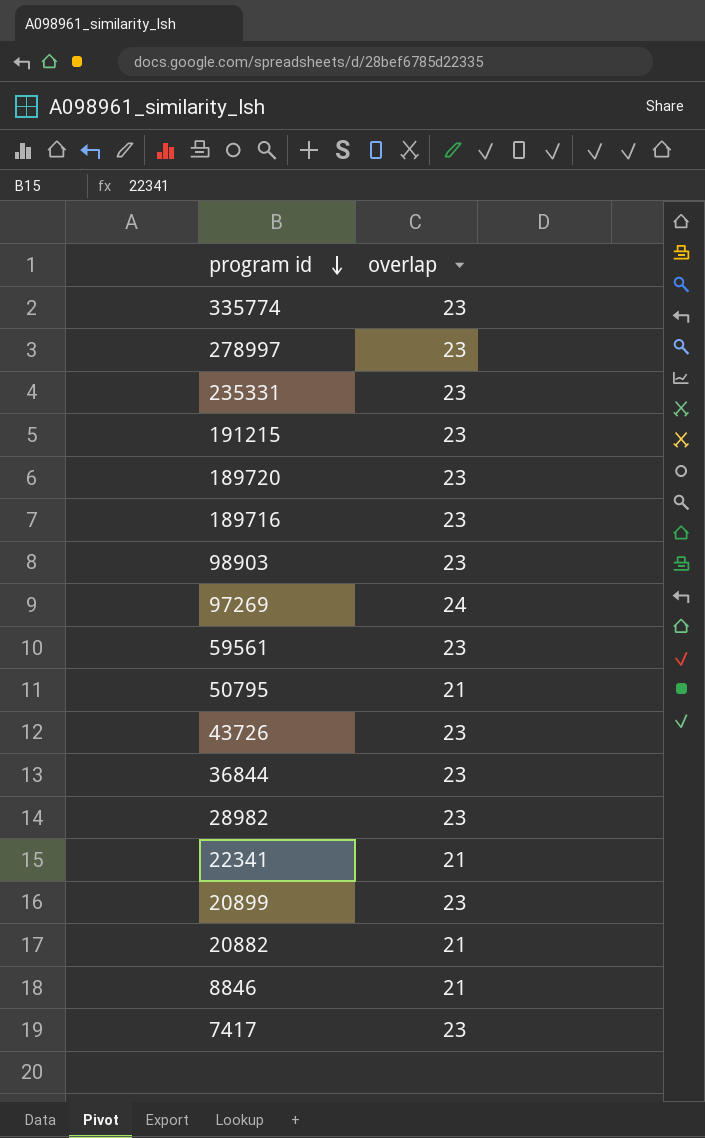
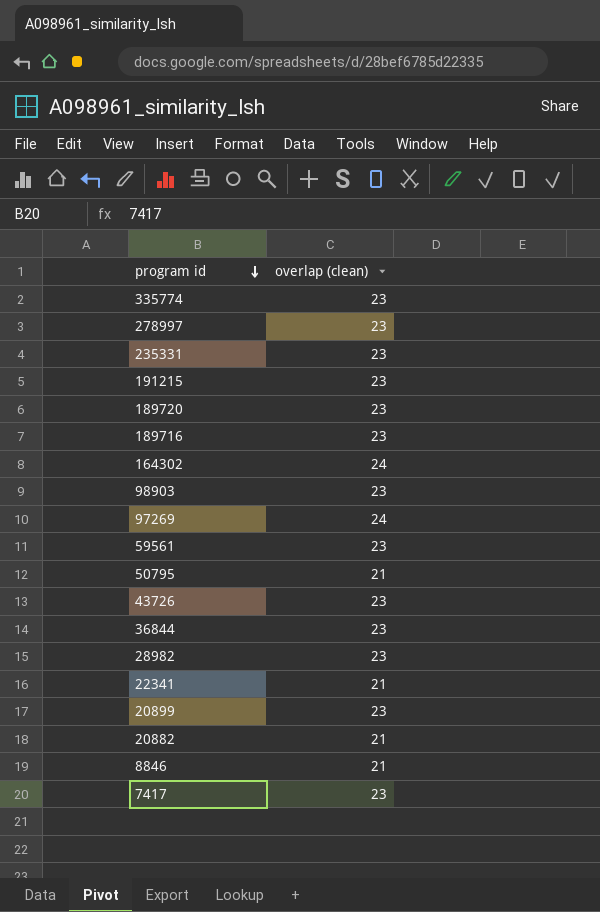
column name: overlap -> overlap (clean)
row 164302: none -> 24

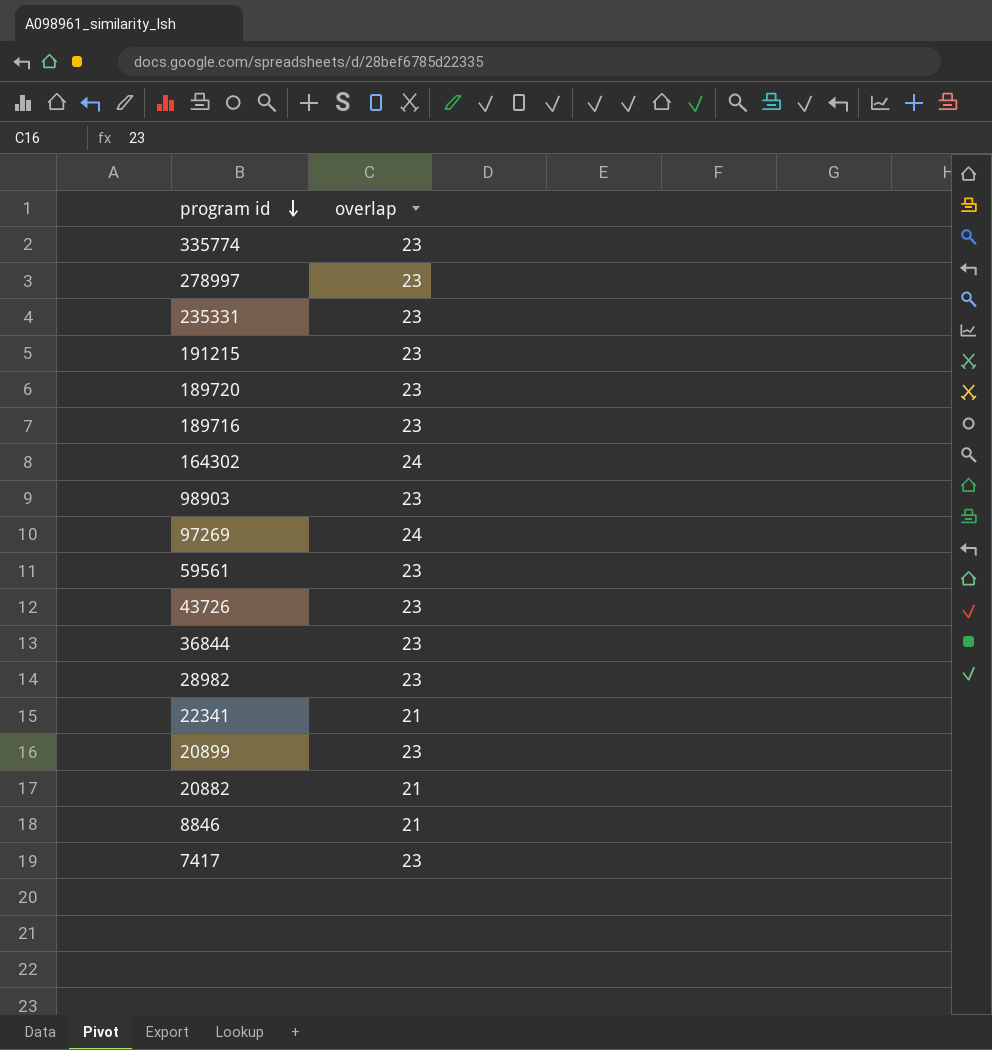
column name: overlap (clean) -> overlap
row 50795: 21 -> none

